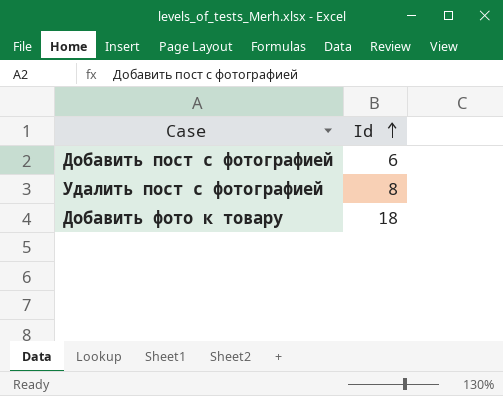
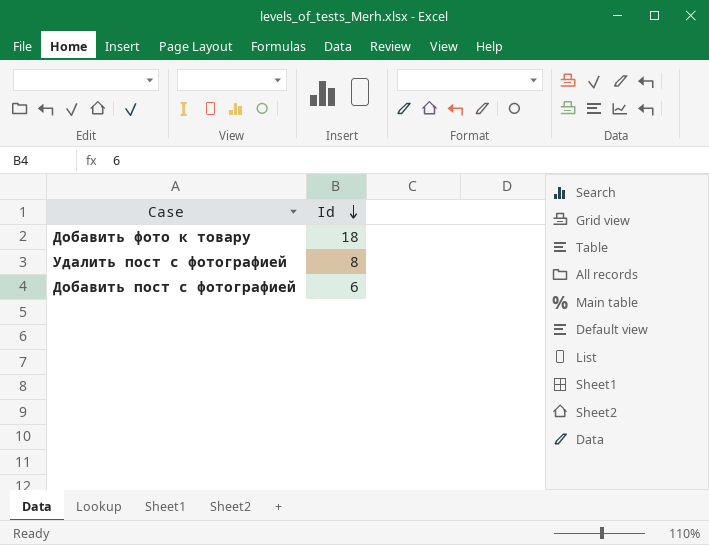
row order: Id ascending -> Id descending

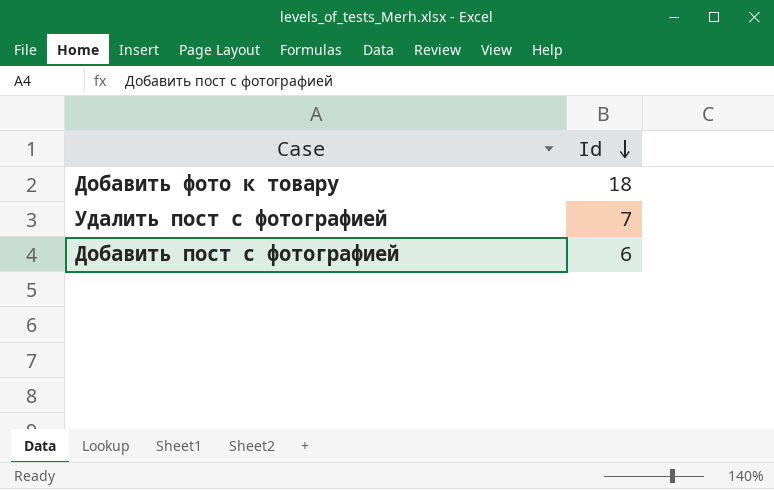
Удалить пост с фотографией | Id: 8 -> 7

